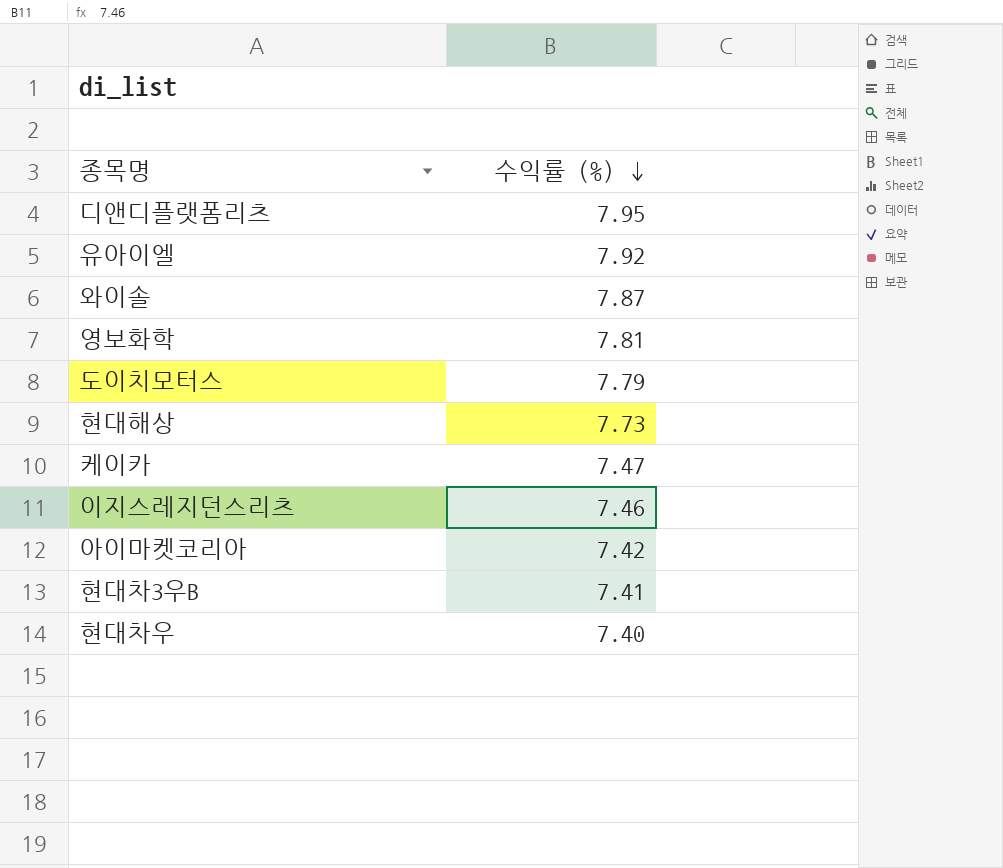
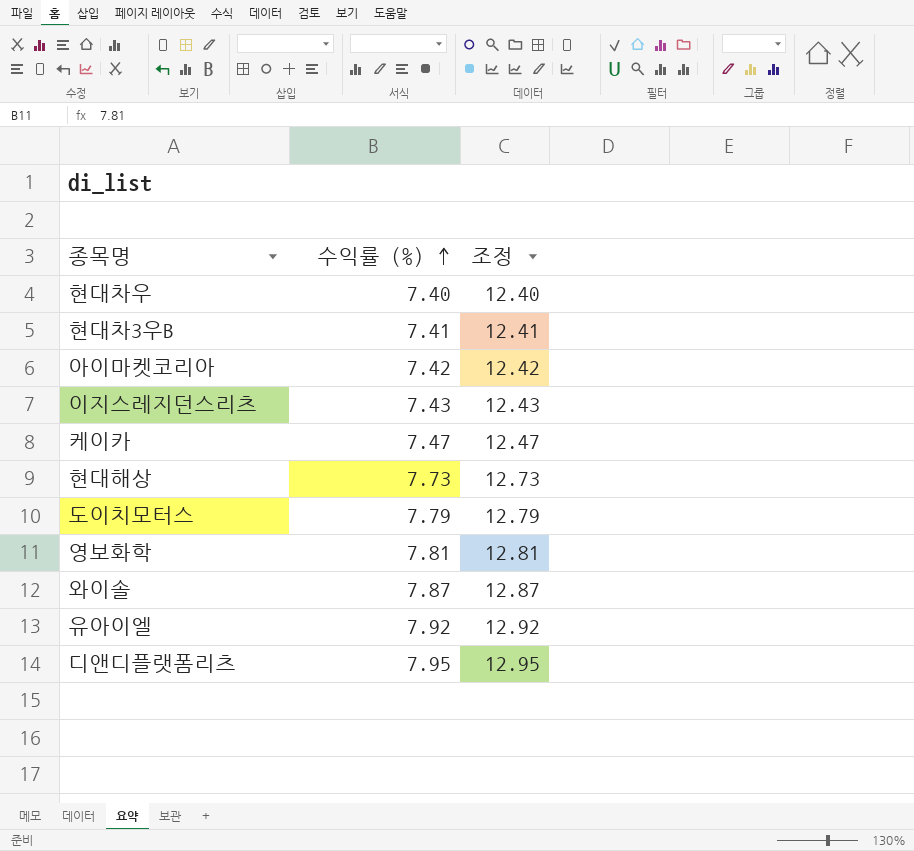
row order: 수익률 (%) descending -> 수익률 (%) ascending
column 조정 | formula: none -> [수익률 (%)] + 5
이지스레지던스리츠 | 수익률 (%): 7.46 -> 7.43

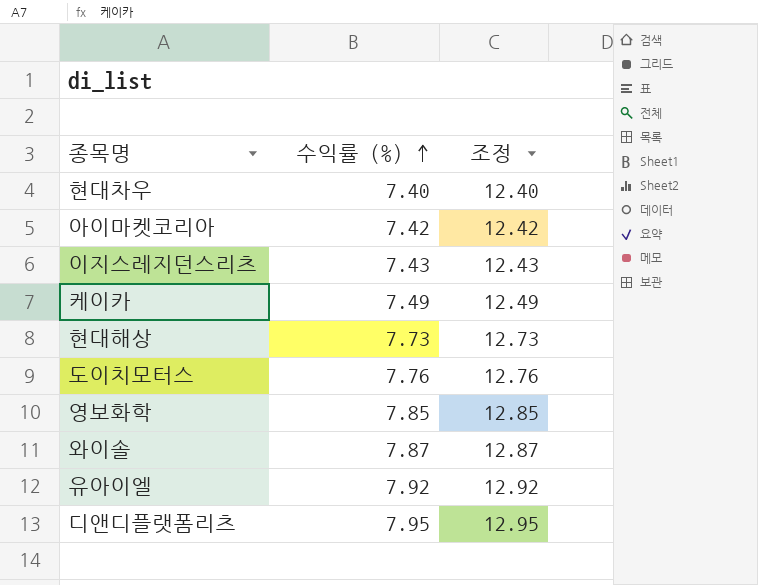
row 현대차3우B: 7.41 | 12.41 -> none
케이카 | 수익률 (%): 7.47 -> 7.49
케이카 | 조정: 12.47 -> 12.49
도이치모터스 | 수익률 (%): 7.79 -> 7.76
도이치모터스 | 조정: 12.79 -> 12.76
영보화학 | 수익률 (%): 7.81 -> 7.85
영보화학 | 조정: 12.81 -> 12.85

